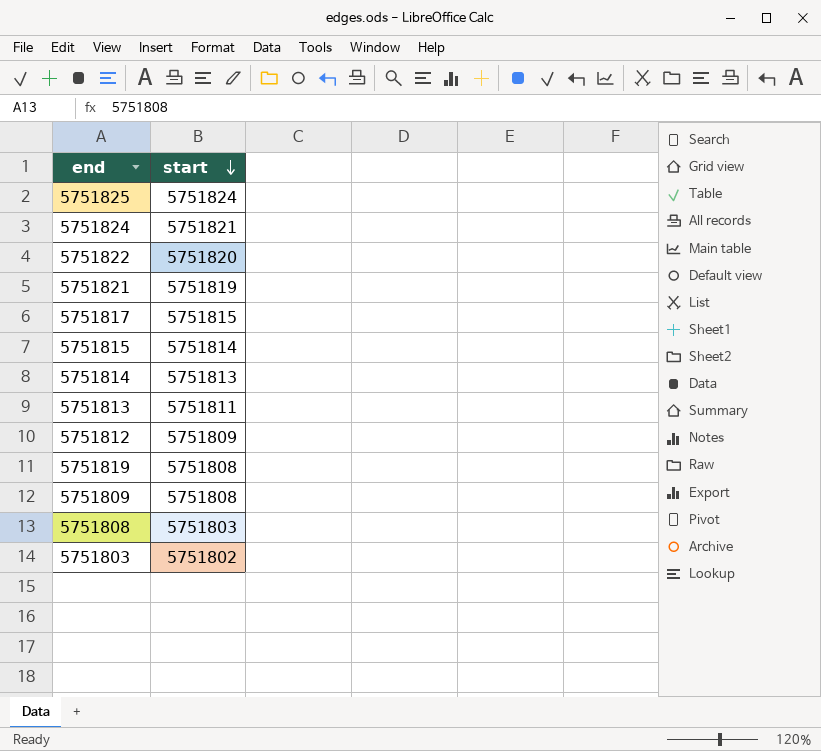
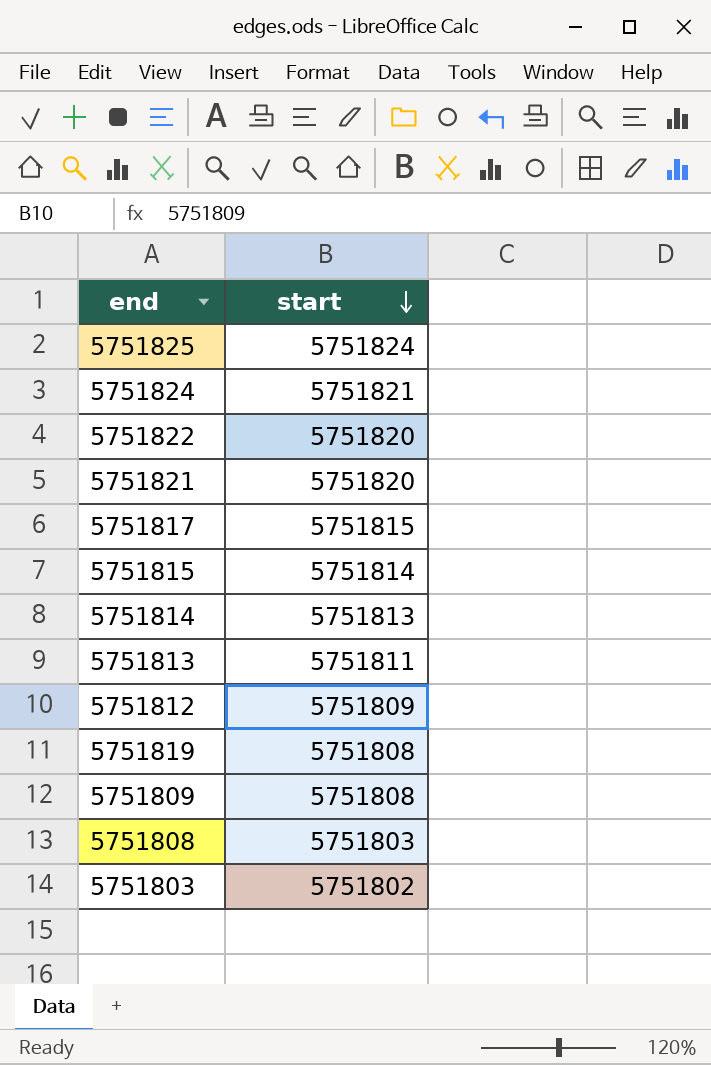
5751821 | start: 5751819 -> 5751820

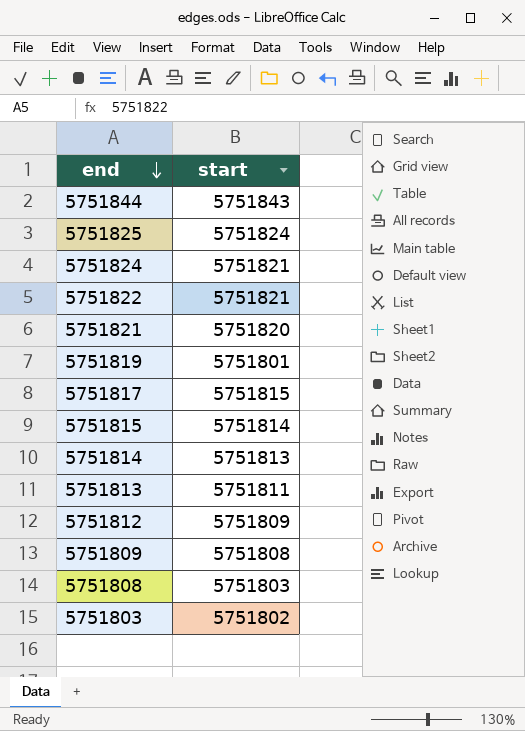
row order: start descending -> end descending
row 5751844: none -> 5751843
5751822 | start: 5751820 -> 5751821
5751819 | start: 5751808 -> 5751801

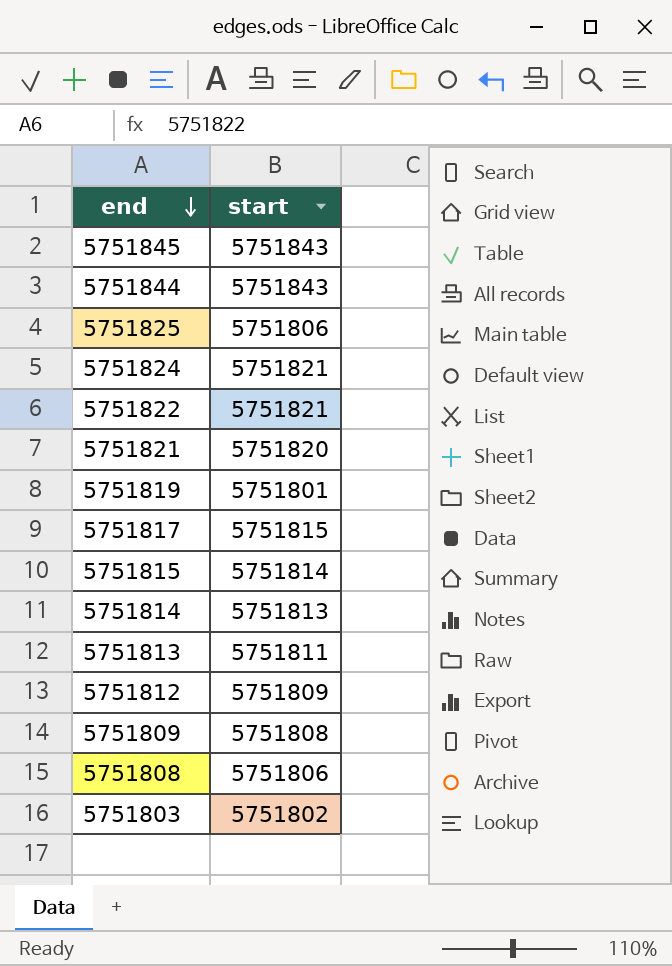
row 5751845: none -> 5751843
5751825 | start: 5751824 -> 5751806
5751808 | start: 5751803 -> 5751806

